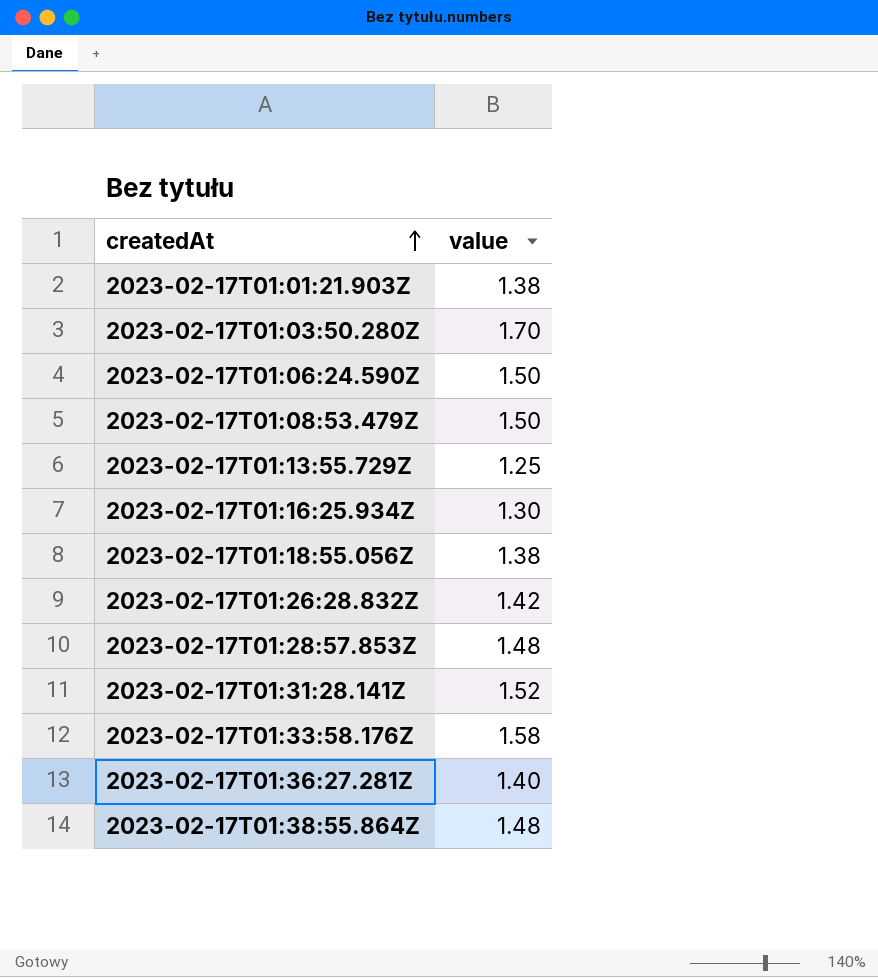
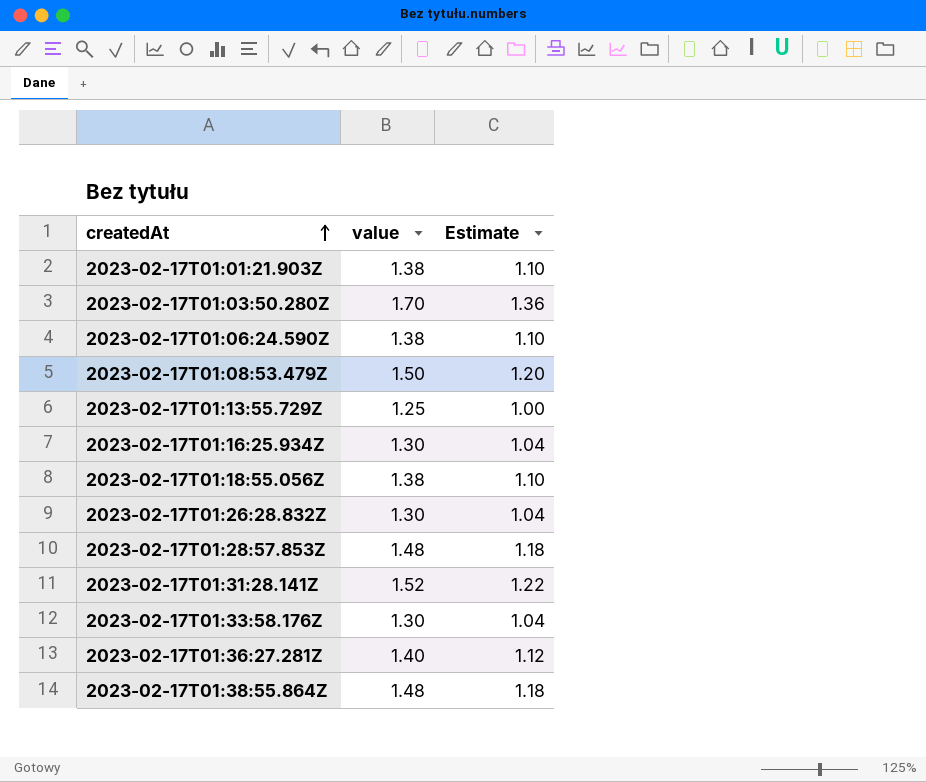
column Estimate | formula: none -> [value] * 0.8
2023-02-17T01:06:24.590Z | value: 1.50 -> 1.38
2023-02-17T01:26:28.832Z | value: 1.42 -> 1.30
2023-02-17T01:33:58.176Z | value: 1.58 -> 1.30

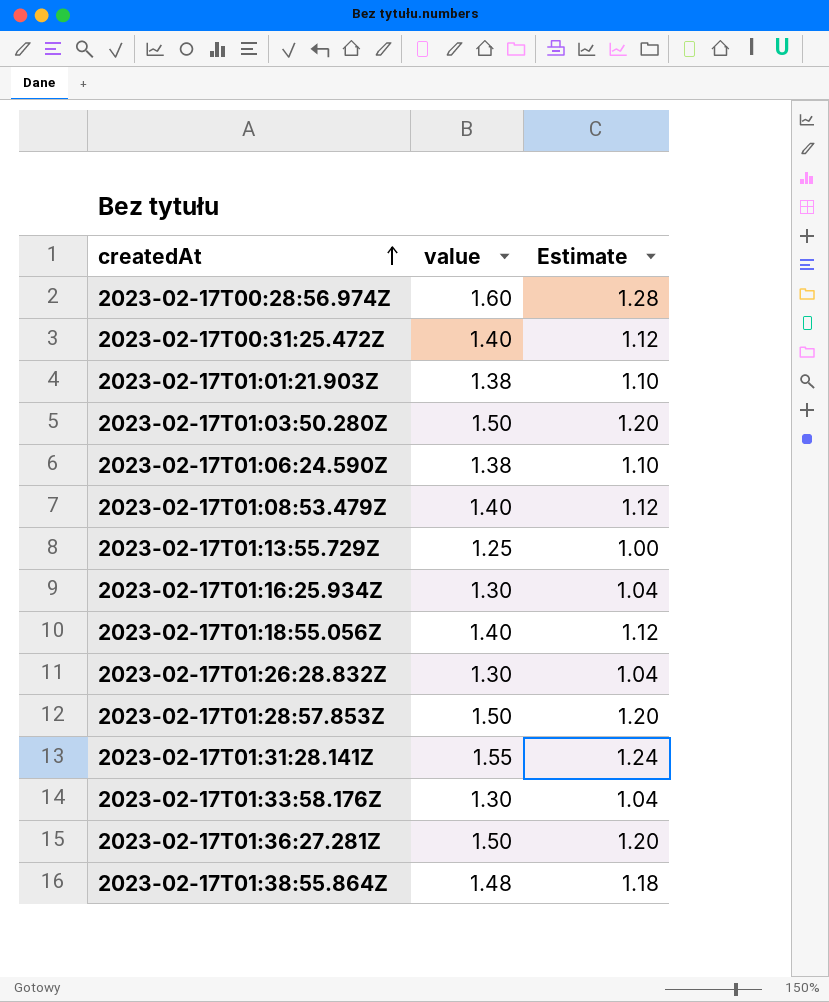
row 2023-02-17T00:28:56.974Z: none -> 1.60 | 1.28
row 2023-02-17T00:31:25.472Z: none -> 1.40 | 1.12
2023-02-17T01:03:50.280Z | value: 1.70 -> 1.50
2023-02-17T01:03:50.280Z | Estimate: 1.36 -> 1.20
2023-02-17T01:08:53.479Z | value: 1.50 -> 1.40
2023-02-17T01:08:53.479Z | Estimate: 1.20 -> 1.12
2023-02-17T01:18:55.056Z | value: 1.38 -> 1.40
2023-02-17T01:18:55.056Z | Estimate: 1.10 -> 1.12
2023-02-17T01:28:57.853Z | value: 1.48 -> 1.50
2023-02-17T01:28:57.853Z | Estimate: 1.18 -> 1.20
2023-02-17T01:31:28.141Z | value: 1.52 -> 1.55
2023-02-17T01:31:28.141Z | Estimate: 1.22 -> 1.24
2023-02-17T01:36:27.281Z | value: 1.40 -> 1.50
2023-02-17T01:36:27.281Z | Estimate: 1.12 -> 1.20

